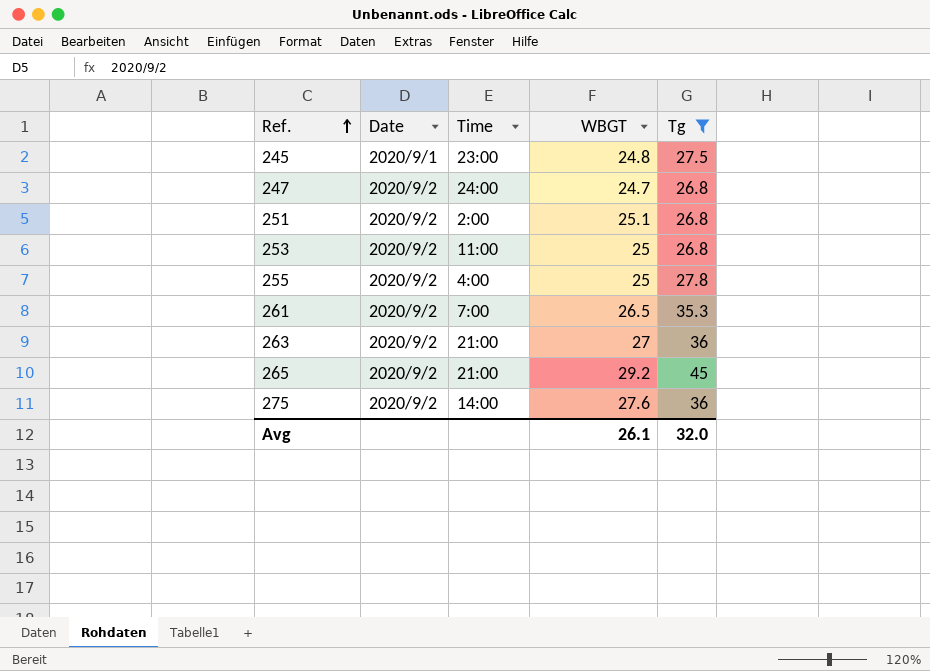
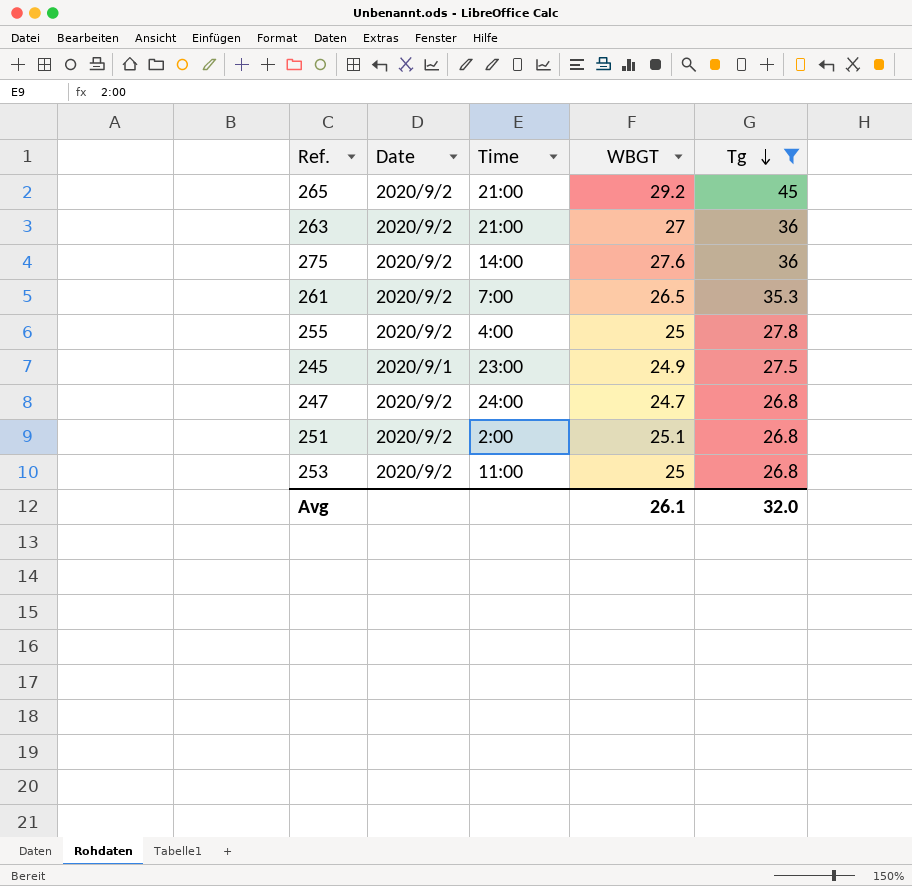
row order: Ref. ascending -> Tg descending
245 | WBGT: 24.8 -> 24.9

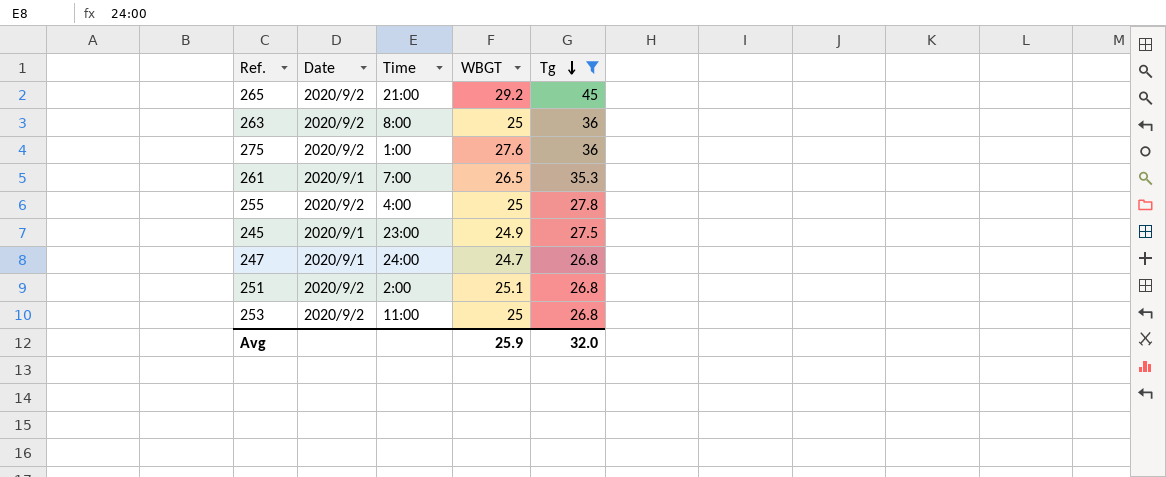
263 | Time: 21:00 -> 8:00
263 | WBGT: 27 -> 25
275 | Time: 14:00 -> 1:00
261 | Date: 2020/9/2 -> 2020/9/1
247 | Date: 2020/9/2 -> 2020/9/1
Avg | WBGT: 26.1 -> 25.9

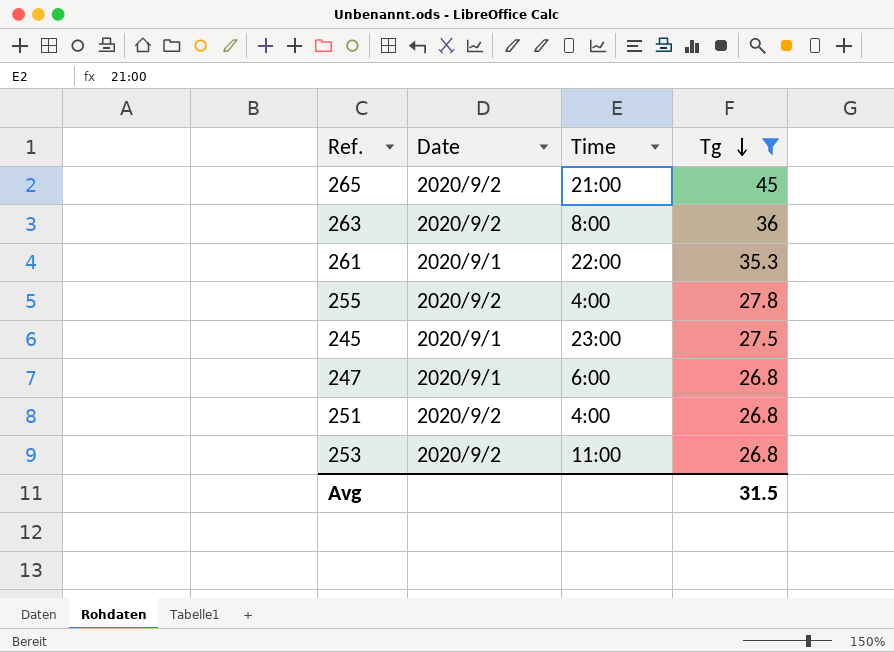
column WBGT | position: 4 -> none
row 275: 2020/9/2 | 1:00 | 27.6 | 36 -> none
261 | Time: 7:00 -> 22:00
247 | Time: 24:00 -> 6:00
251 | Time: 2:00 -> 4:00
Avg | Tg: 32.0 -> 31.5

